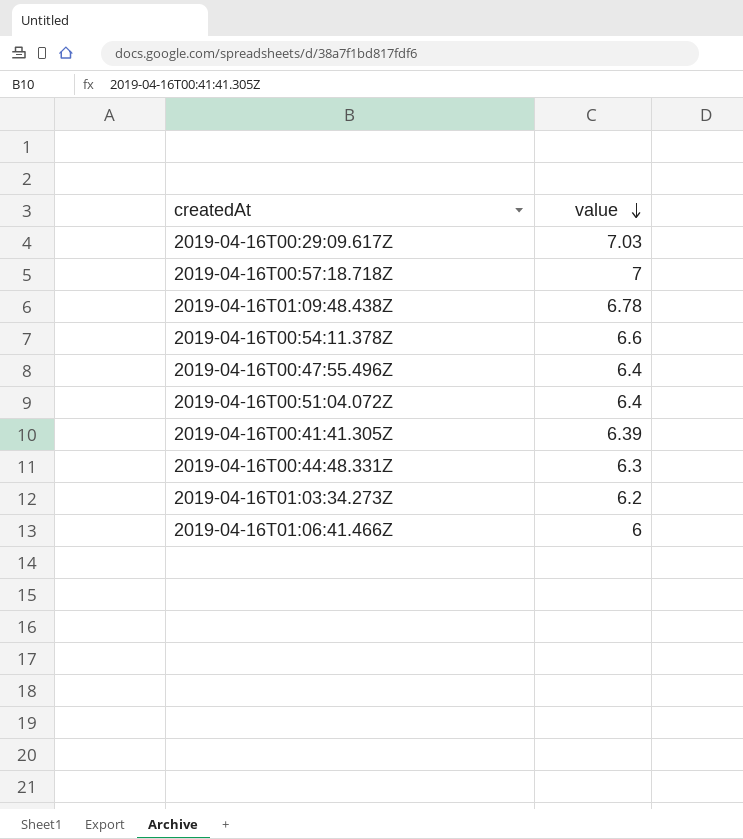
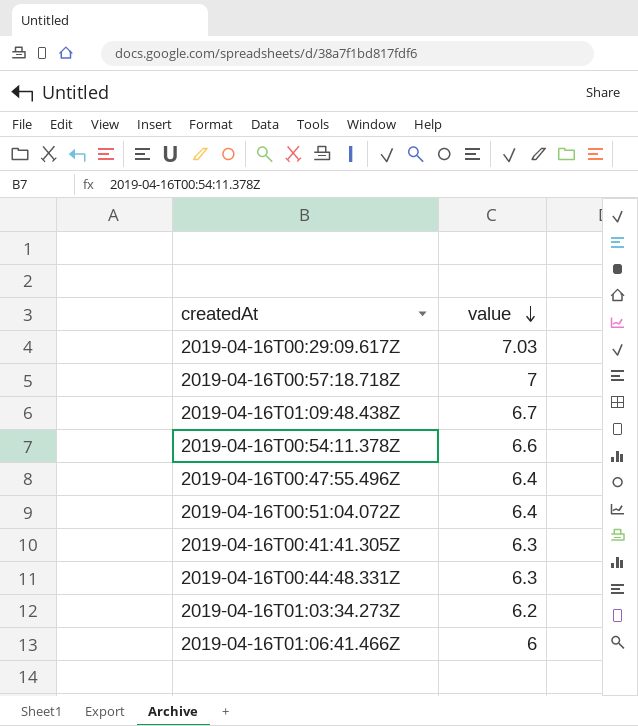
2019-04-16T01:09:48.438Z | value: 6.78 -> 6.7
2019-04-16T00:41:41.305Z | value: 6.39 -> 6.3

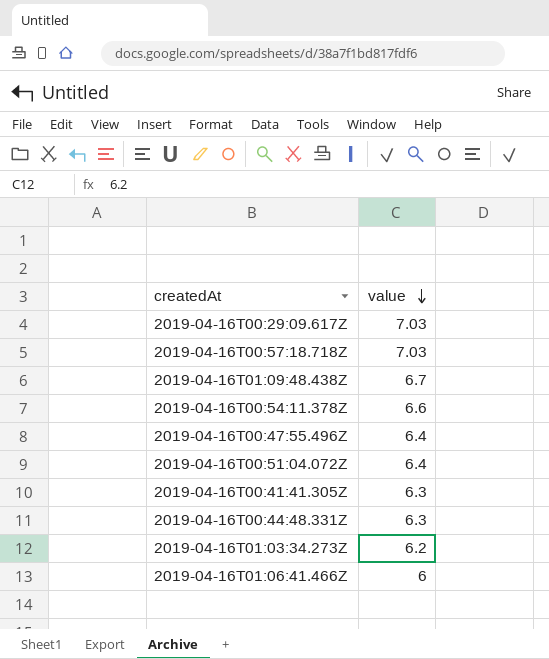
2019-04-16T00:57:18.718Z | value: 7 -> 7.03

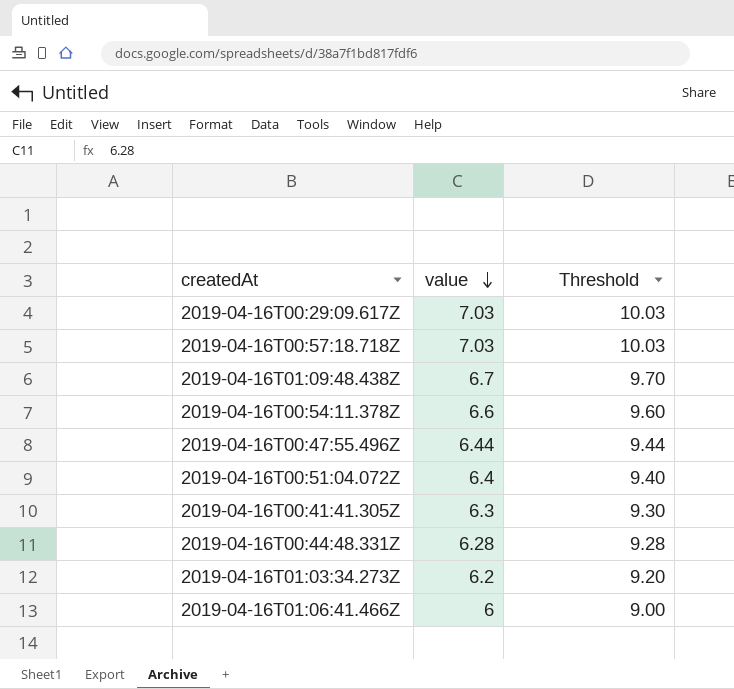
column Threshold | formula: none -> [value] + 3
2019-04-16T00:47:55.496Z | value: 6.4 -> 6.44
2019-04-16T00:44:48.331Z | value: 6.3 -> 6.28

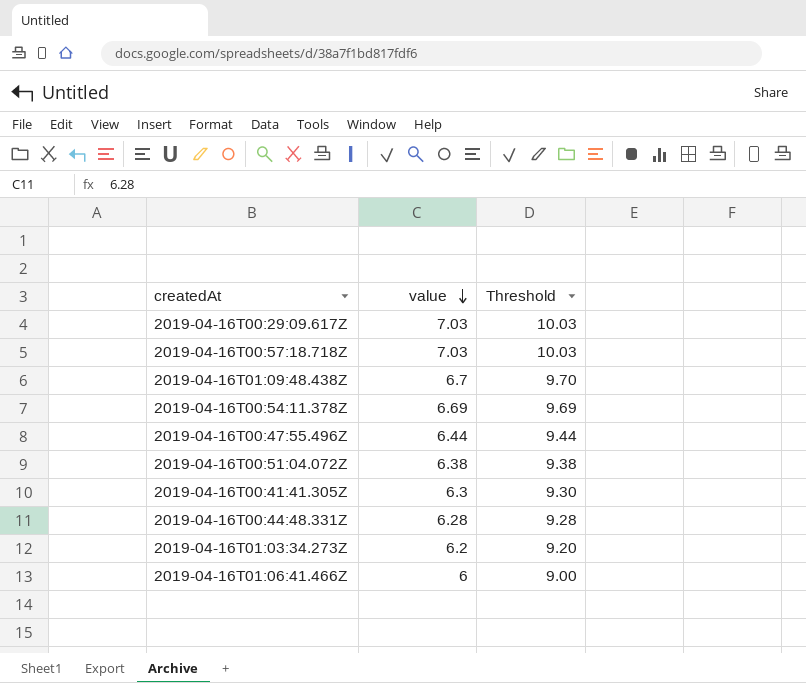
2019-04-16T00:54:11.378Z | value: 6.6 -> 6.69
2019-04-16T00:54:11.378Z | Threshold: 9.60 -> 9.69
2019-04-16T00:51:04.072Z | value: 6.4 -> 6.38
2019-04-16T00:51:04.072Z | Threshold: 9.40 -> 9.38

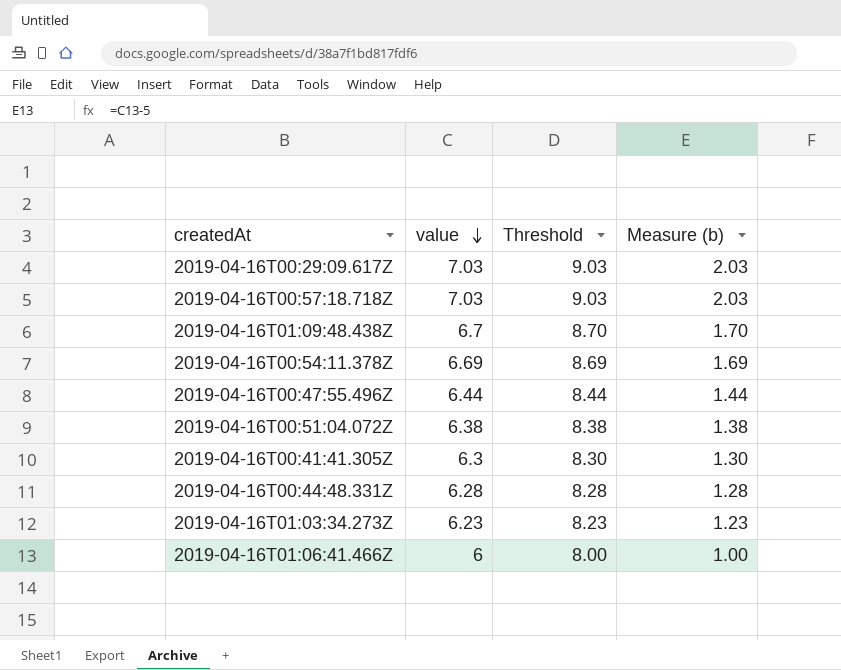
column Threshold | formula: [value] + 3 -> [value] + 2
column Measure (b) | formula: none -> [value] - 5
2019-04-16T01:03:34.273Z | value: 6.2 -> 6.23

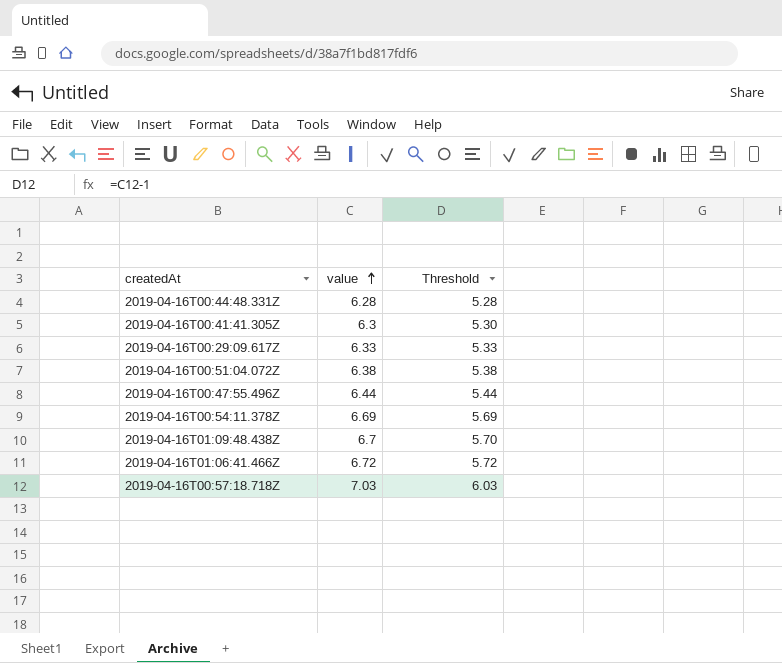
row order: value descending -> value ascending
column Measure (b) | formula: [value] - 5 -> none
column Threshold | formula: [value] + 2 -> [value] - 1
row 2019-04-16T01:03:34.273Z: 6.23 | 8.23 | 1.23 -> none
2019-04-16T00:29:09.617Z | value: 7.03 -> 6.33
2019-04-16T01:06:41.466Z | value: 6 -> 6.72

